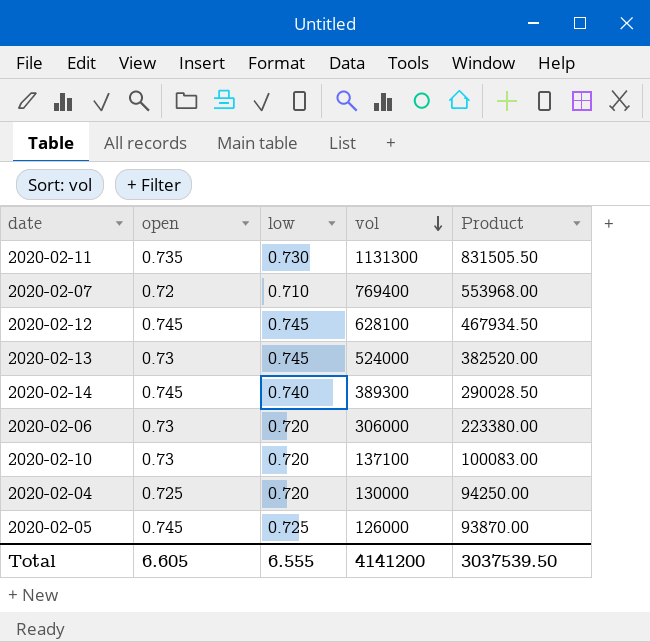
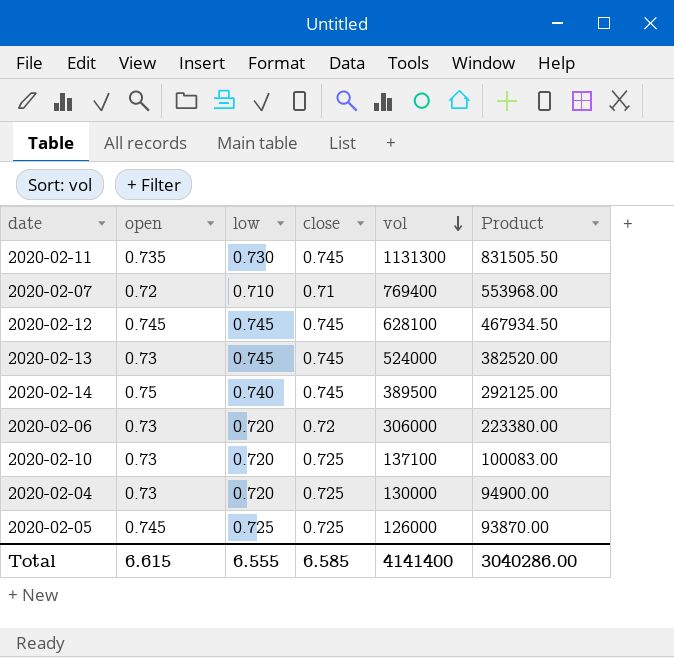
column close | position: none -> 4
2020-02-14 | open: 0.745 -> 0.75
2020-02-14 | vol: 389300 -> 389500
2020-02-14 | Product: 290028.50 -> 292125.00
2020-02-04 | open: 0.725 -> 0.73
2020-02-04 | Product: 94250.00 -> 94900.00
Total | open: 6.605 -> 6.615
Total | vol: 4141200 -> 4141400
Total | Product: 3037539.50 -> 3040286.00

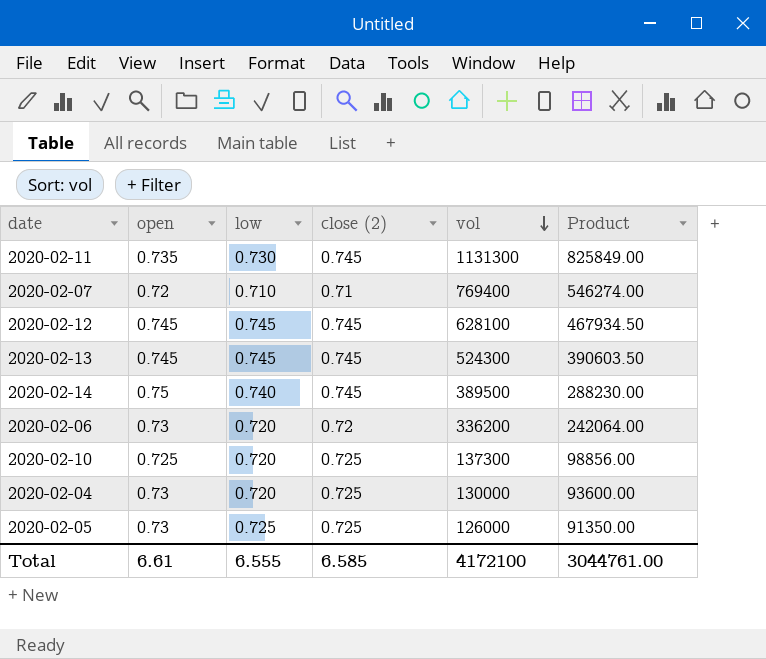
column name: close -> close (2)
column Product | formula: [open] * [vol] -> [low] * [vol]
2020-02-13 | open: 0.73 -> 0.745
2020-02-13 | vol: 524000 -> 524300
2020-02-06 | vol: 306000 -> 336200
2020-02-10 | open: 0.73 -> 0.725
2020-02-10 | vol: 137100 -> 137300
2020-02-05 | open: 0.745 -> 0.73
Total | open: 6.615 -> 6.61
Total | vol: 4141400 -> 4172100
Total | Product: 3040286.00 -> 3044761.00

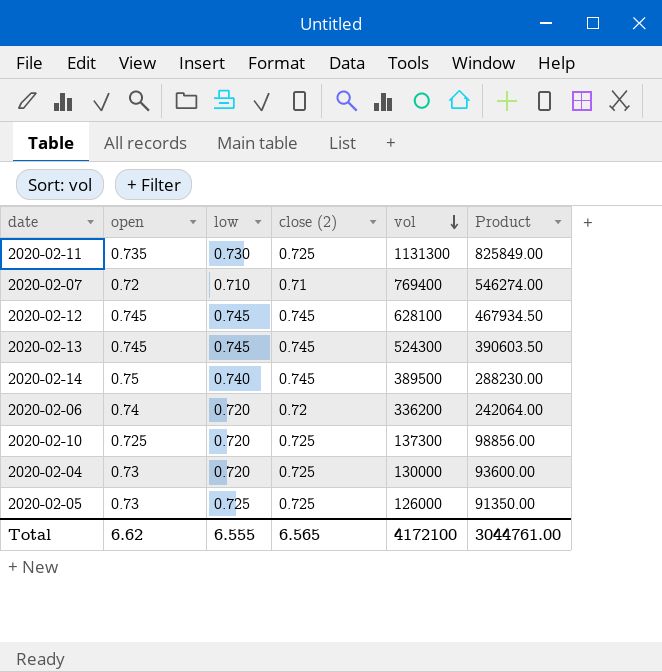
2020-02-11 | close (2): 0.745 -> 0.725
2020-02-06 | open: 0.73 -> 0.74
Total | open: 6.61 -> 6.62
Total | close (2): 6.585 -> 6.565

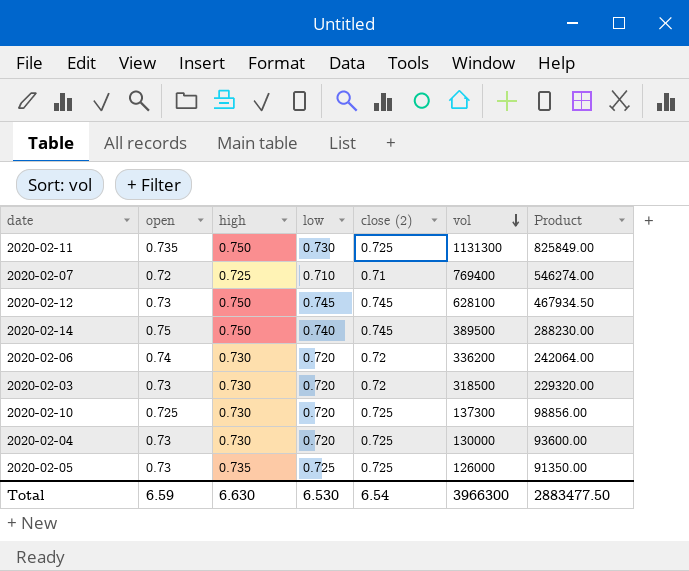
column high | position: none -> 3
row 2020-02-13: 0.745 | 0.745 | 0.745 | 524300 | 390603.50 -> none
2020-02-12 | open: 0.745 -> 0.73
row 2020-02-03: none -> 0.73 | 0.730 | 0.720 | 0.72 | 318500 | 229320.00
Total | open: 6.62 -> 6.59
Total | low: 6.555 -> 6.530
Total | close (2): 6.565 -> 6.54
Total | vol: 4172100 -> 3966300
Total | Product: 3044761.00 -> 2883477.50

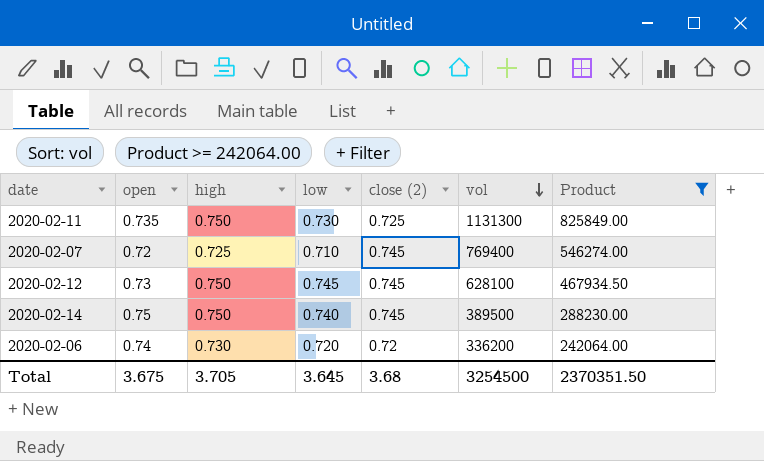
filter: none -> Product >= 242064.00
2020-02-07 | close (2): 0.71 -> 0.745
Total | open: 6.59 -> 3.675
Total | high: 6.630 -> 3.705
Total | low: 6.530 -> 3.645
Total | close (2): 6.54 -> 3.68
Total | vol: 3966300 -> 3254500
Total | Product: 2883477.50 -> 2370351.50

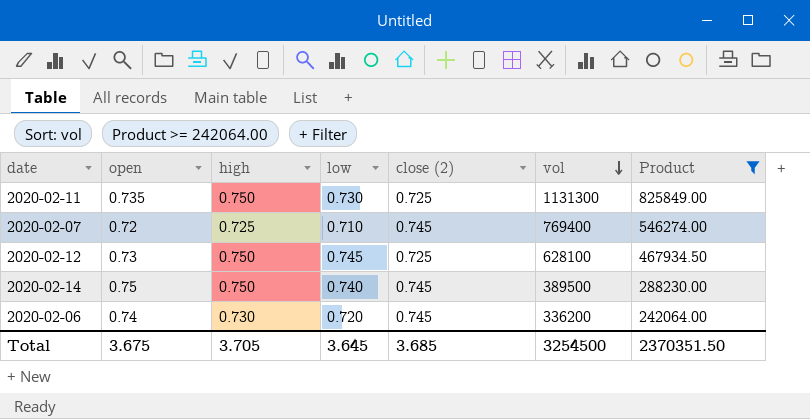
2020-02-12 | close (2): 0.745 -> 0.725
2020-02-06 | close (2): 0.72 -> 0.745
Total | close (2): 3.68 -> 3.685

